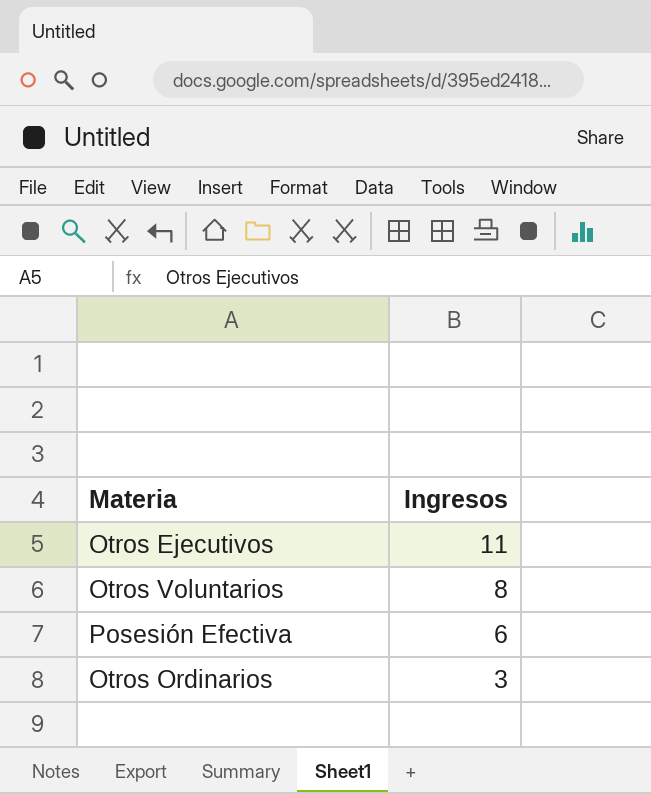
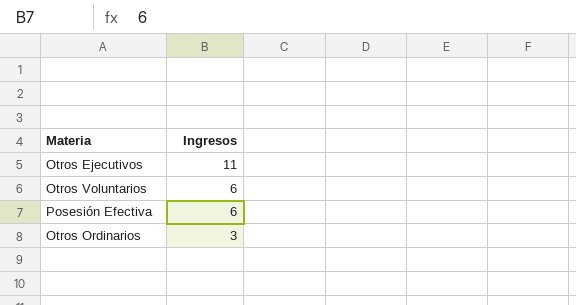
Otros Voluntarios | Ingresos: 8 -> 6

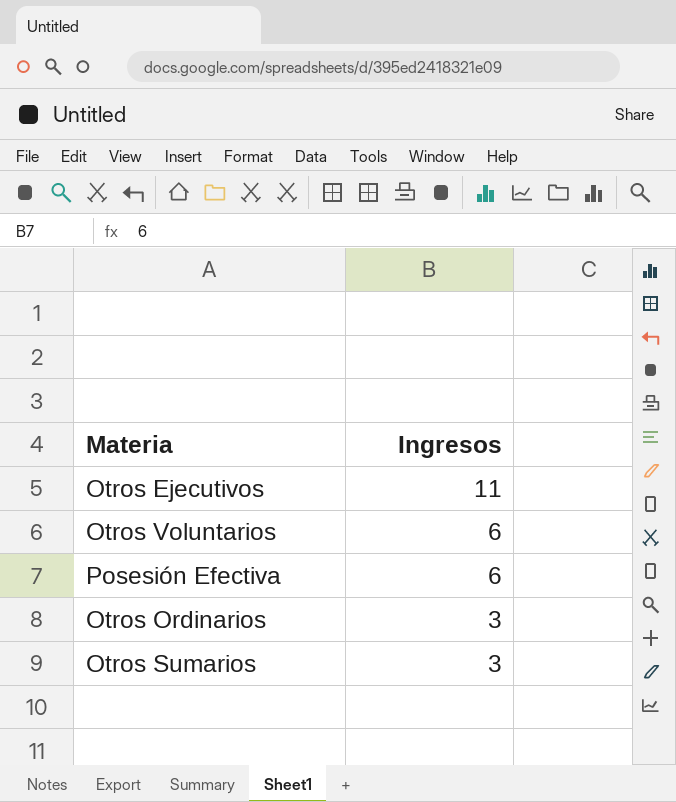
row Otros Sumarios: none -> 3

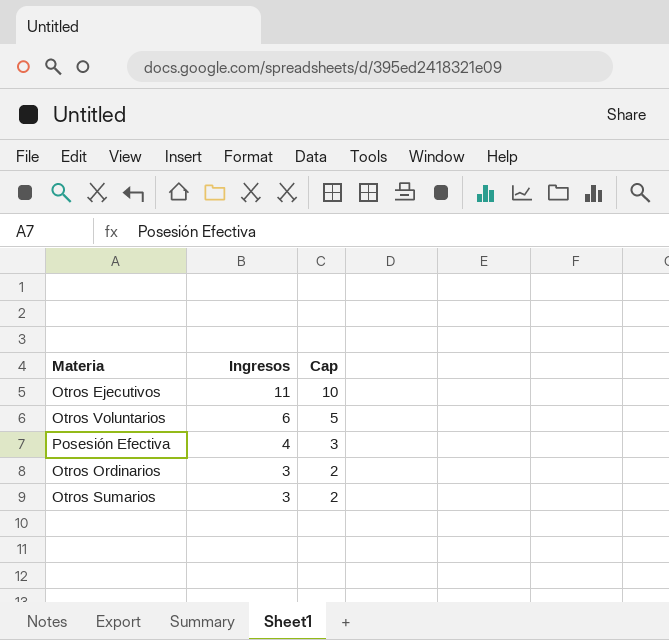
column Cap | formula: none -> [Ingresos] - 1
Posesión Efectiva | Ingresos: 6 -> 4

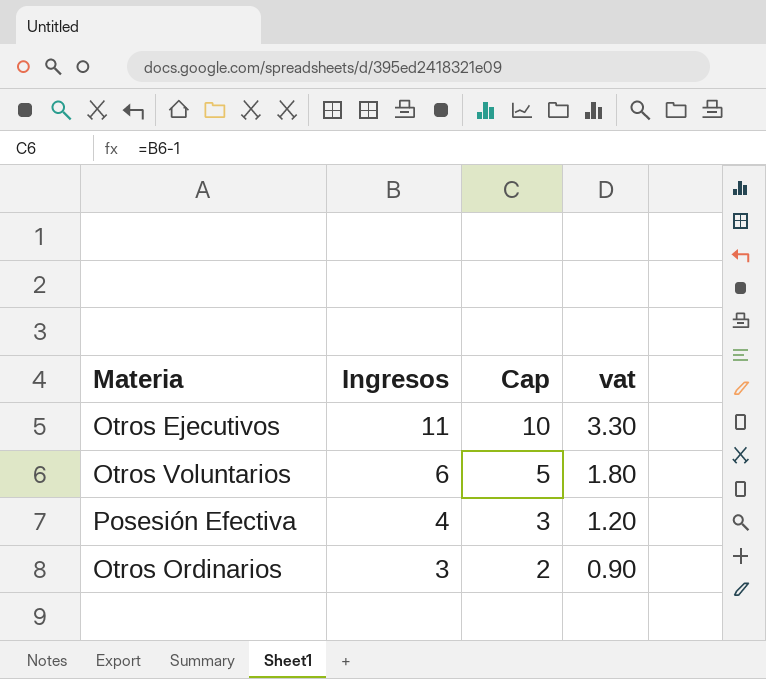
column vat | formula: none -> [Ingresos] * 0.3
row Otros Sumarios: 3 | 2 -> none

